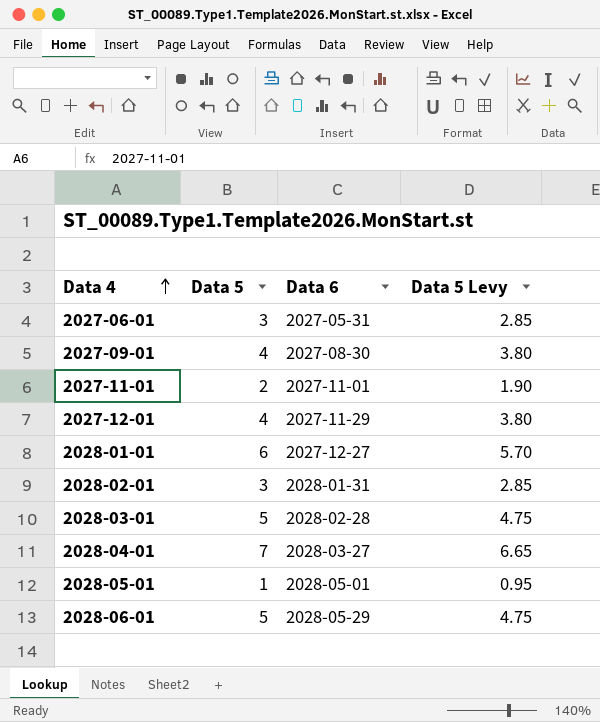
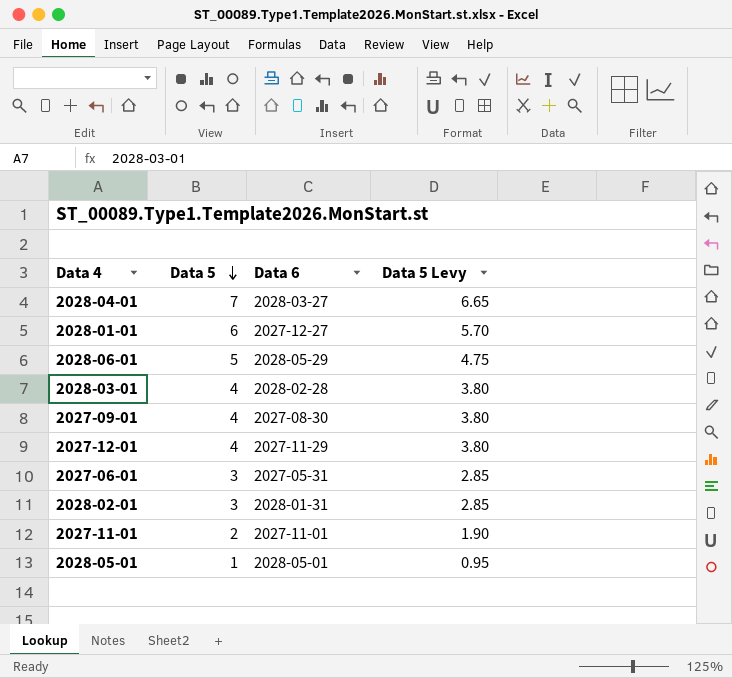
row order: Data 4 ascending -> Data 5 descending
2028-03-01 | Data 5: 5 -> 4
2028-03-01 | Data 5 Levy: 4.75 -> 3.80

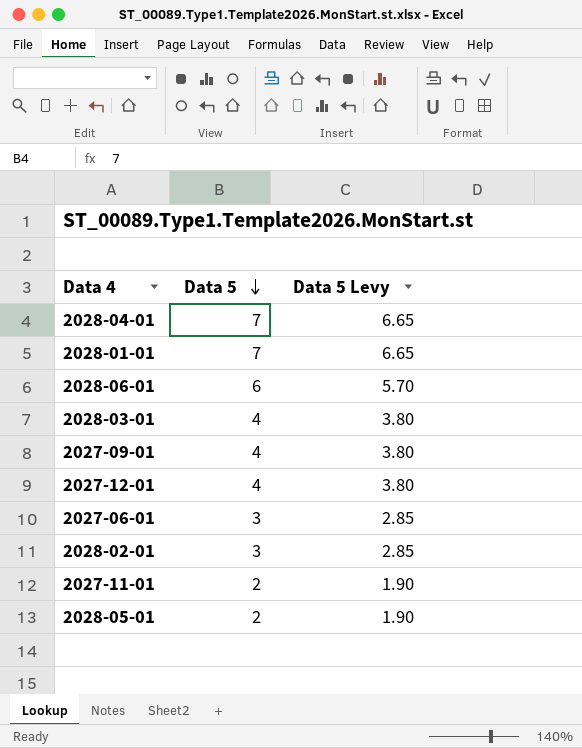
column Data 6 | position: 3 -> none
2028-01-01 | Data 5: 6 -> 7
2028-01-01 | Data 5 Levy: 5.70 -> 6.65
2028-06-01 | Data 5: 5 -> 6
2028-06-01 | Data 5 Levy: 4.75 -> 5.70
2028-05-01 | Data 5: 1 -> 2
2028-05-01 | Data 5 Levy: 0.95 -> 1.90

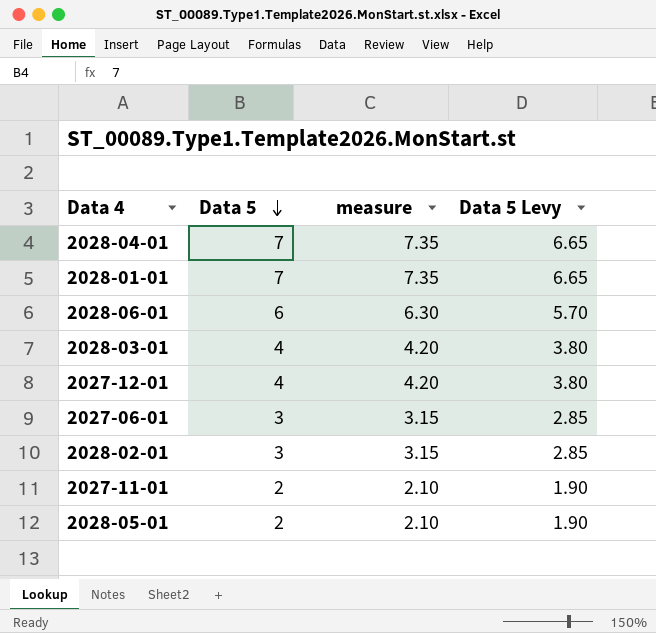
column measure | formula: none -> [Data 5] * 1.05
row 2027-09-01: 4 | 3.80 -> none

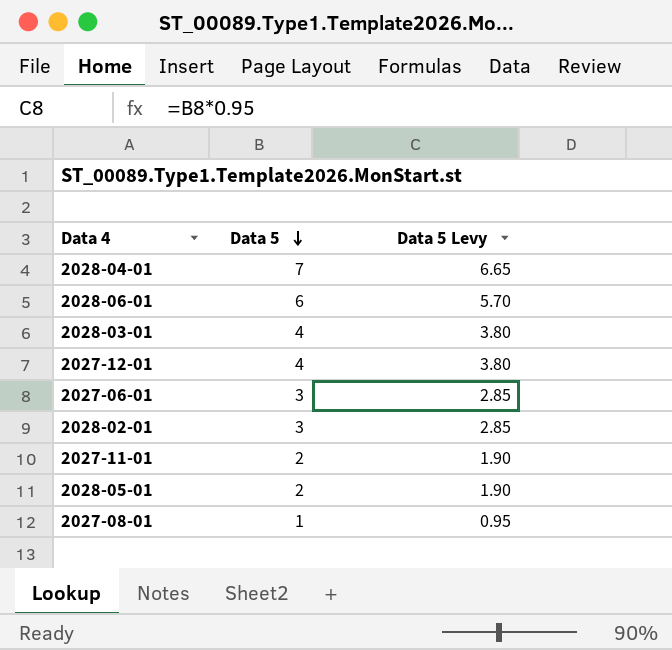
column measure | formula: [Data 5] * 1.05 -> none
row 2028-01-01: 7 | 7.35 | 6.65 -> none
row 2027-08-01: none -> 1 | 0.95

